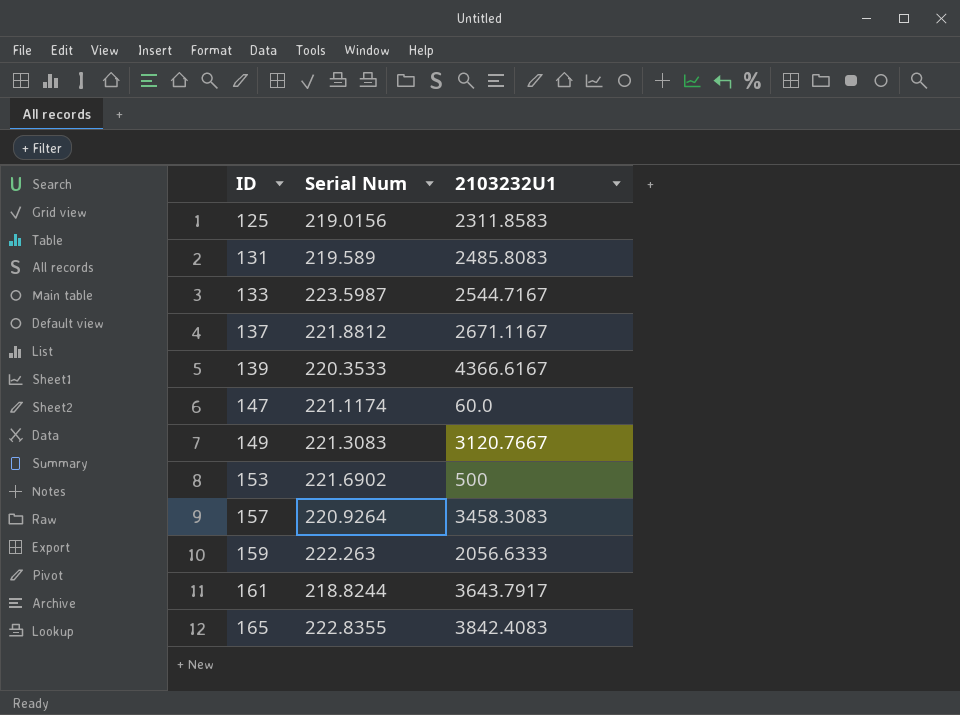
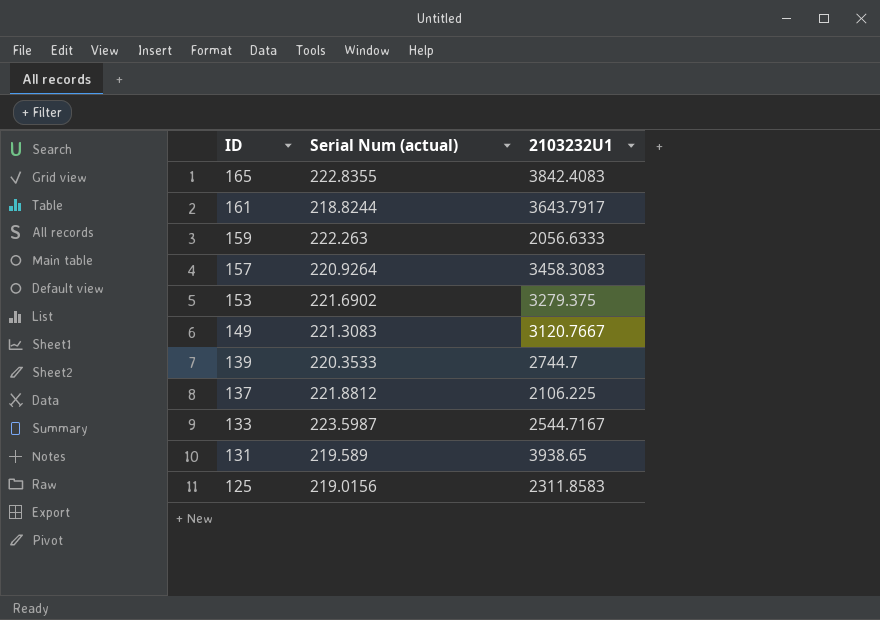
row order: ID ascending -> ID descending
column name: Serial Num -> Serial Num (actual)
row 147: 221.1174 | 60.0 -> none
153 | 2103232U1: 500 -> 3279.375
139 | 2103232U1: 4366.6167 -> 2744.7
137 | 2103232U1: 2671.1167 -> 2106.225
131 | 2103232U1: 2485.8083 -> 3938.65

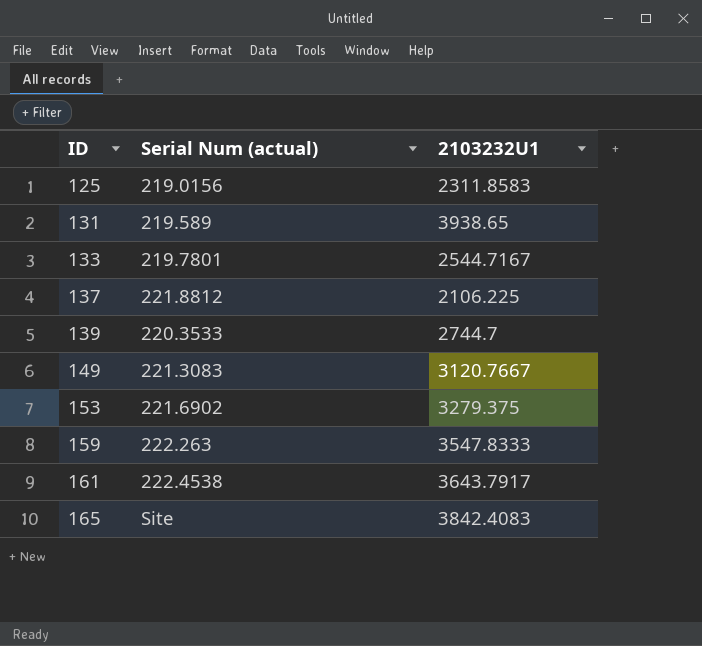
row order: ID descending -> ID ascending
row 157: 220.9264 | 3458.3083 -> none
133 | Serial Num (actual): 223.5987 -> 219.7801
159 | 2103232U1: 2056.6333 -> 3547.8333
161 | Serial Num (actual): 218.8244 -> 222.4538
165 | Serial Num (actual): 222.8355 -> Site

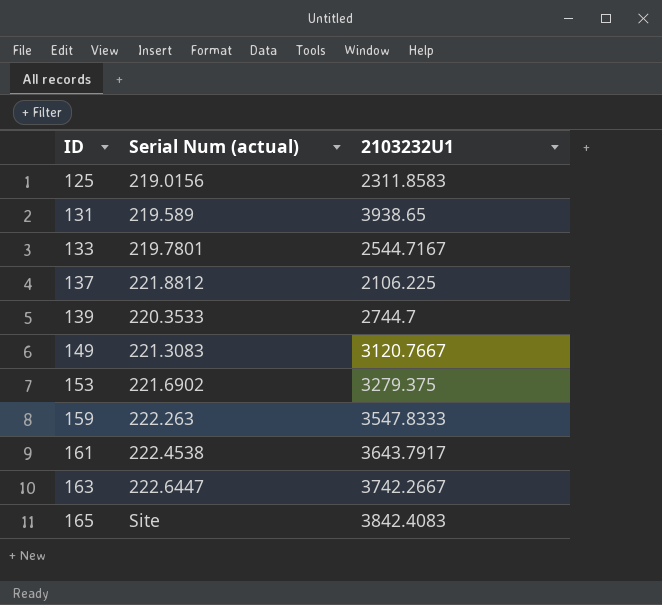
row 163: none -> 222.6447 | 3742.2667

